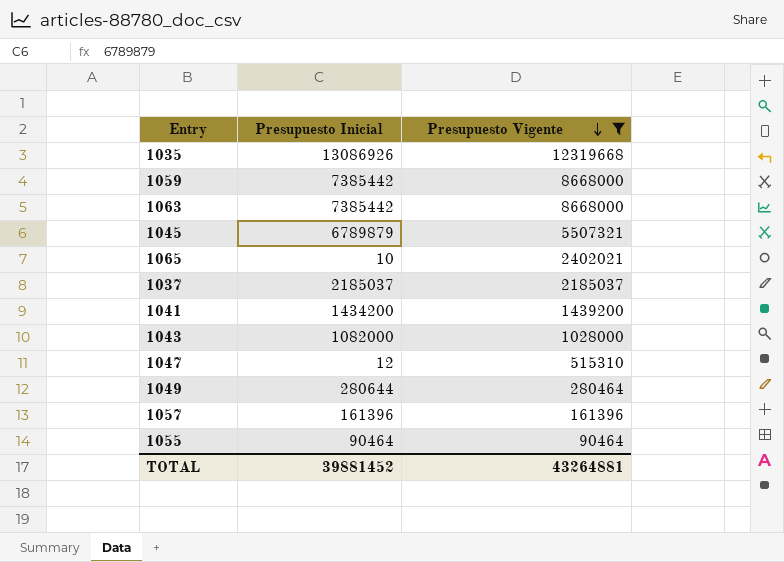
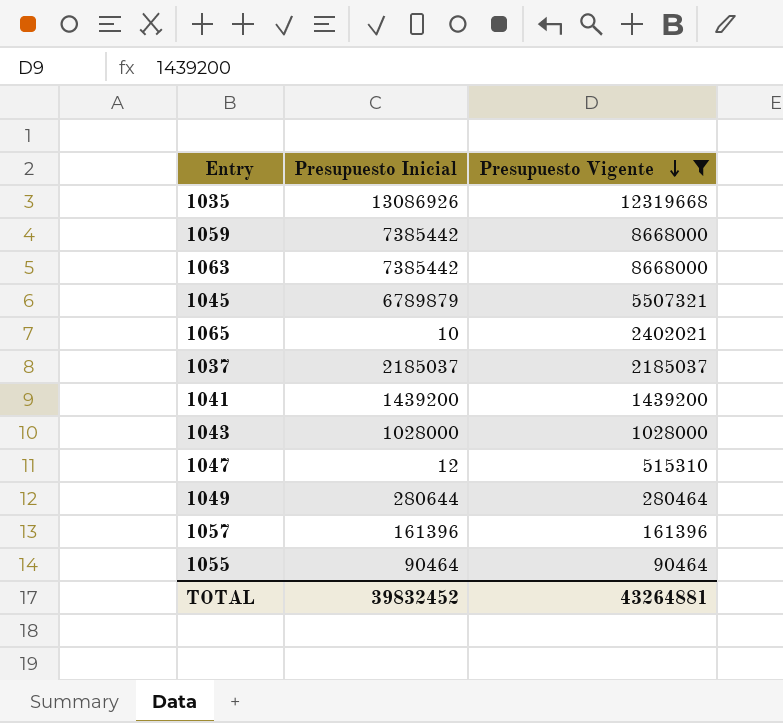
1041 | Presupuesto Inicial: 1434200 -> 1439200
1043 | Presupuesto Inicial: 1082000 -> 1028000
TOTAL | Presupuesto Inicial: 39881452 -> 39832452

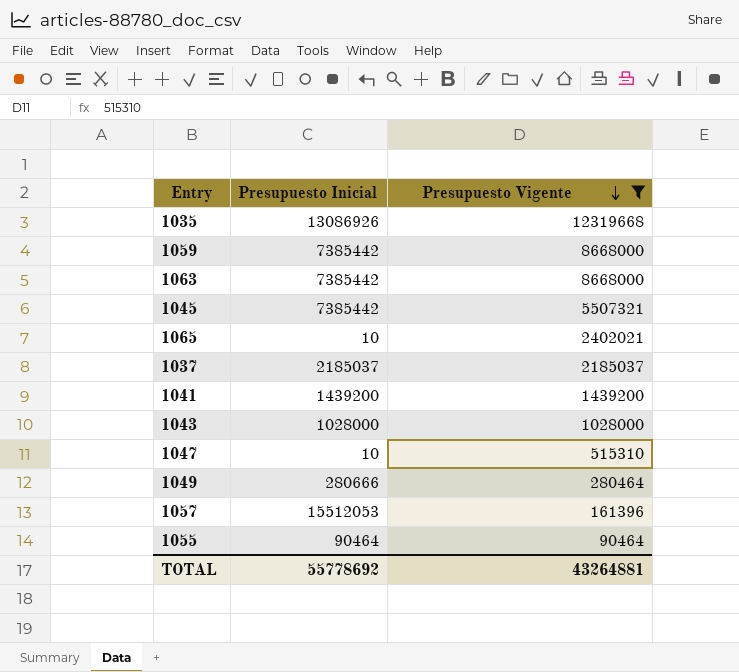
1045 | Presupuesto Inicial: 6789879 -> 7385442
1047 | Presupuesto Inicial: 12 -> 10
1049 | Presupuesto Inicial: 280644 -> 280666
1057 | Presupuesto Inicial: 161396 -> 15512053
TOTAL | Presupuesto Inicial: 39832452 -> 55778692

